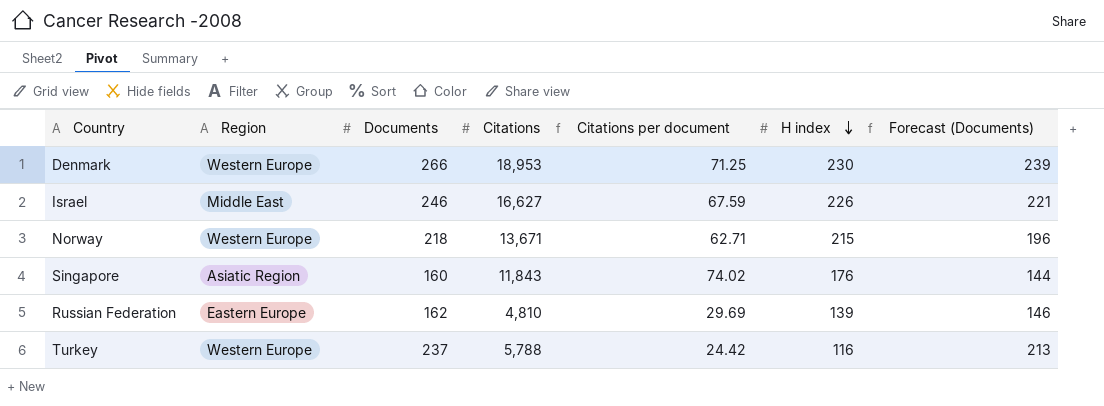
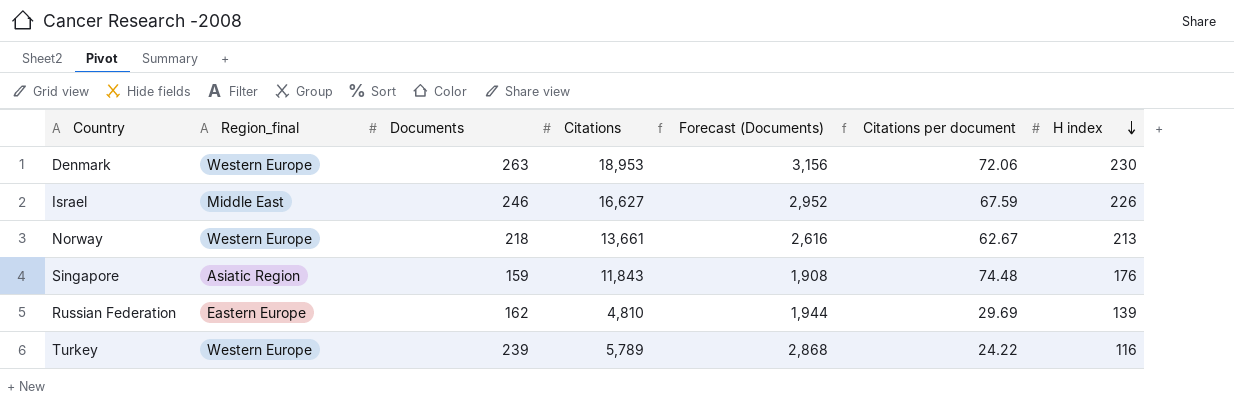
column name: Region -> Region_final
column Forecast (Documents) | formula: [Documents] * 0.9 -> [Documents] * 12
column Forecast (Documents) | position: 7 -> 5
Denmark | Documents: 266 -> 263
Denmark | Citations per document: 71.25 -> 72.06
Norway | Citations: 13,671 -> 13,661
Norway | Citations per document: 62.71 -> 62.67
Norway | H index: 215 -> 213
Singapore | Documents: 160 -> 159
Singapore | Citations per document: 74.02 -> 74.48
Turkey | Documents: 237 -> 239
Turkey | Citations: 5,788 -> 5,789
Turkey | Citations per document: 24.42 -> 24.22

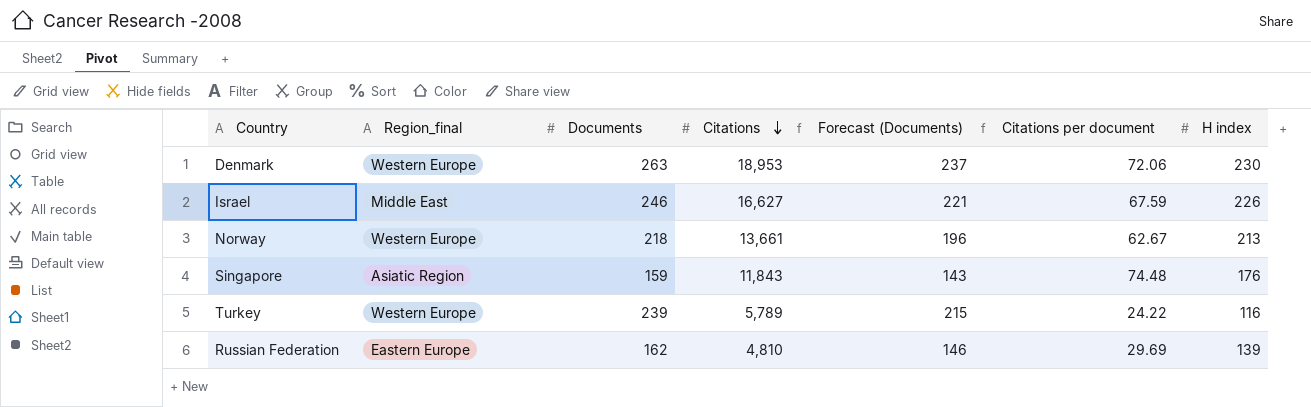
row order: H index descending -> Citations descending
column Forecast (Documents) | formula: [Documents] * 12 -> [Documents] * 0.9

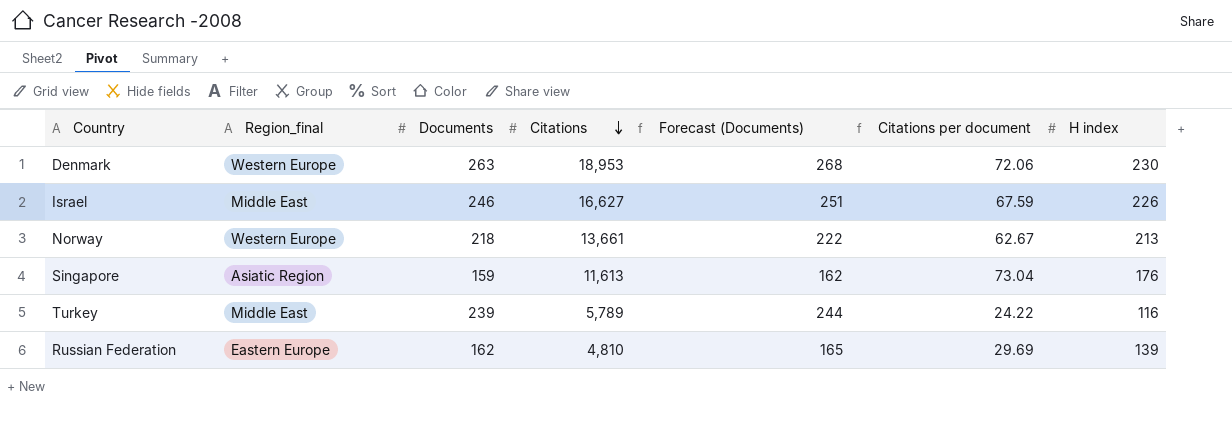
column Forecast (Documents) | formula: [Documents] * 0.9 -> [Documents] * 1.02
Singapore | Citations: 11,843 -> 11,613
Singapore | Citations per document: 74.48 -> 73.04
Turkey | Region_final: Western Europe -> Middle East

